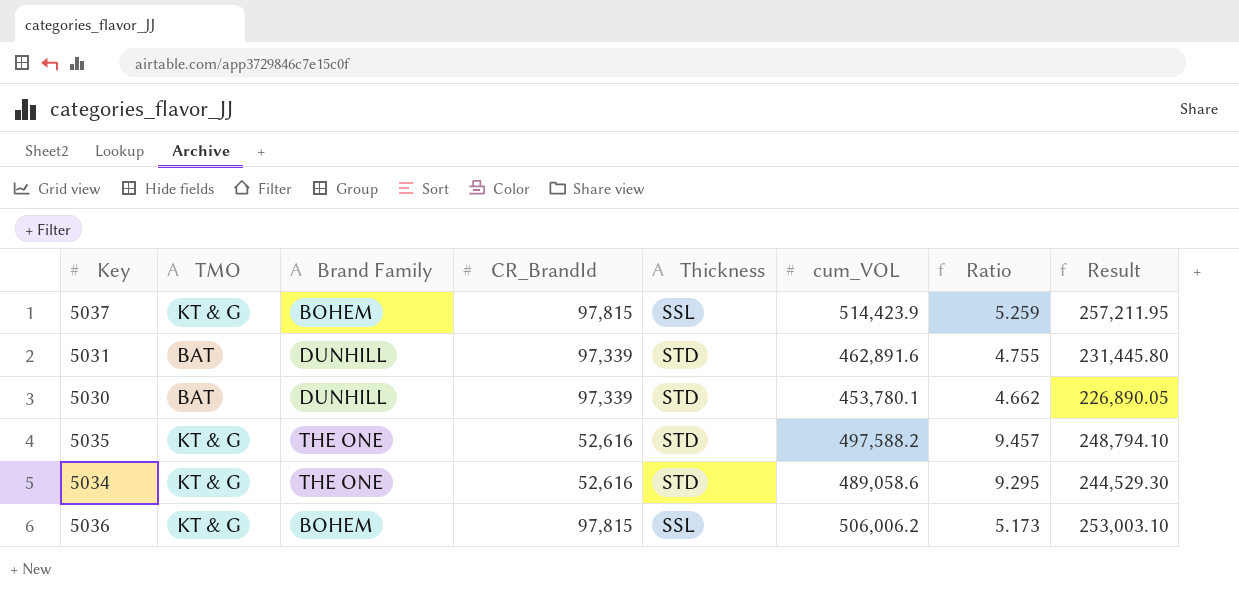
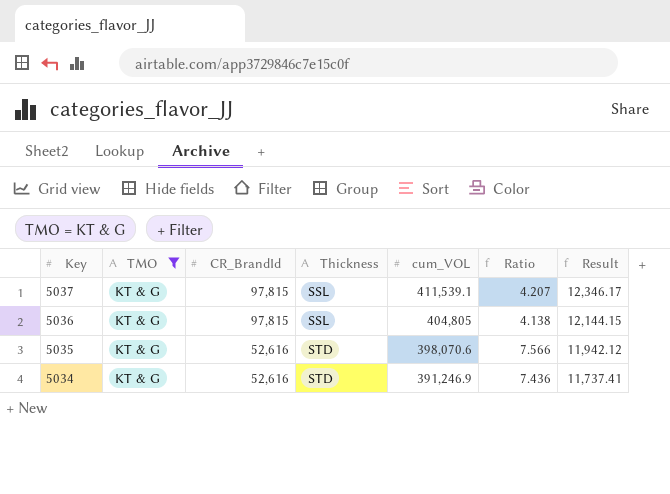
filter: none -> TMO = KT & G
row order: none -> Key descending
column Brand Family | position: 3 -> none
column Result | formula: [cum_VOL] * 0.5 -> [cum_VOL] * 0.03
5037 | cum_VOL: 514,423.9 -> 411,539.1
5037 | Ratio: 5.259 -> 4.207
5036 | cum_VOL: 506,006.2 -> 404,805
5036 | Ratio: 5.173 -> 4.138
5035 | cum_VOL: 497,588.2 -> 398,070.6
5035 | Ratio: 9.457 -> 7.566
5034 | cum_VOL: 489,058.6 -> 391,246.9
5034 | Ratio: 9.295 -> 7.436

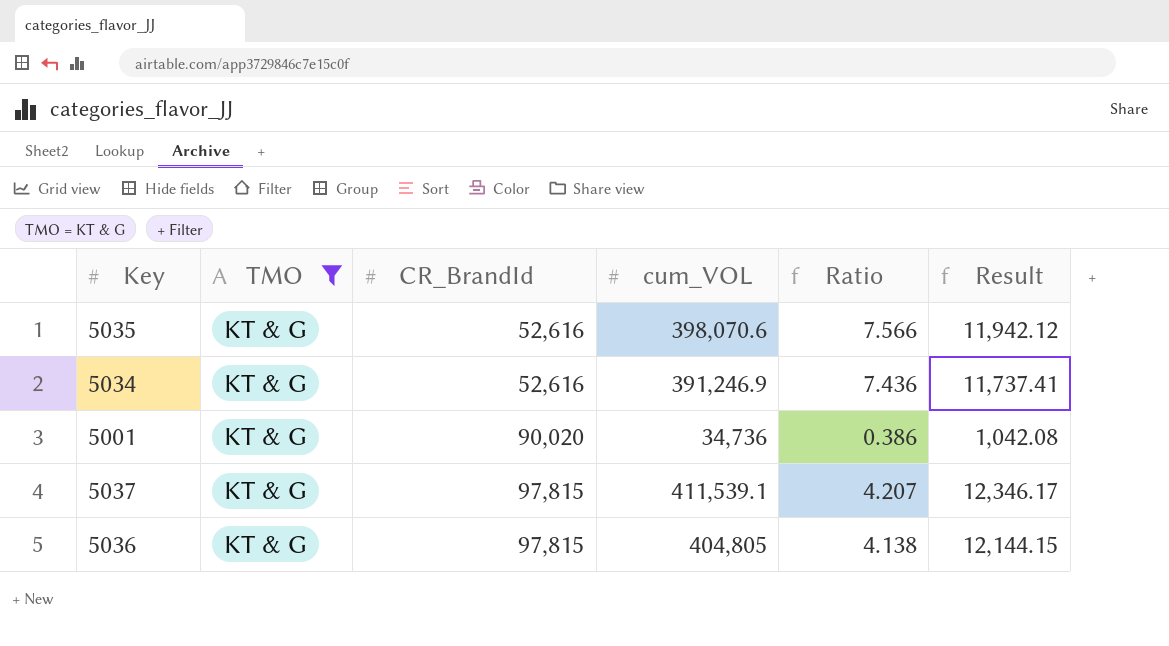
row order: Key descending -> CR_BrandId ascending
column Thickness | position: 4 -> none
row 5001: none -> KT & G | 90,020 | 34,736 | 0.386 | 1,042.08

